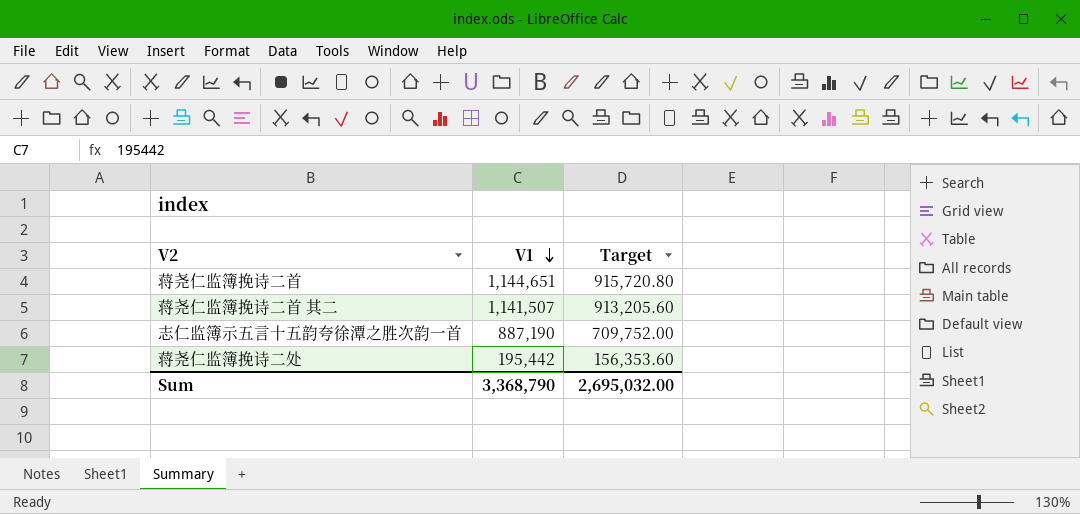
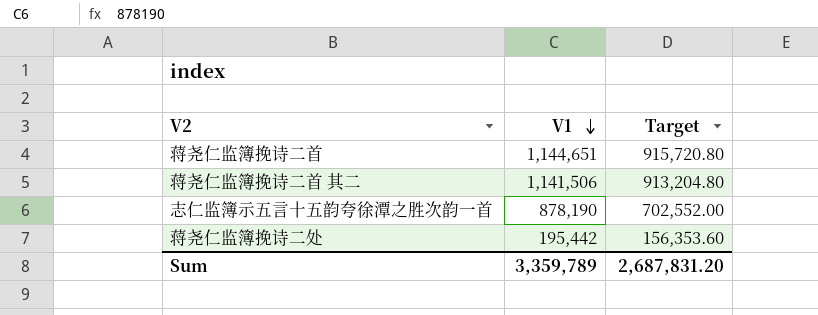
蒋尧仁监簿挽诗二首 其二 | V1: 1,141,507 -> 1,141,506
蒋尧仁监簿挽诗二首 其二 | Target: 913,205.60 -> 913,204.80
志仁监簿示五言十五韵夸徐潭之胜次韵一首 | V1: 887,190 -> 878,190
志仁监簿示五言十五韵夸徐潭之胜次韵一首 | Target: 709,752.00 -> 702,552.00
Sum | V1: 3,368,790 -> 3,359,789
Sum | Target: 2,695,032.00 -> 2,687,831.20

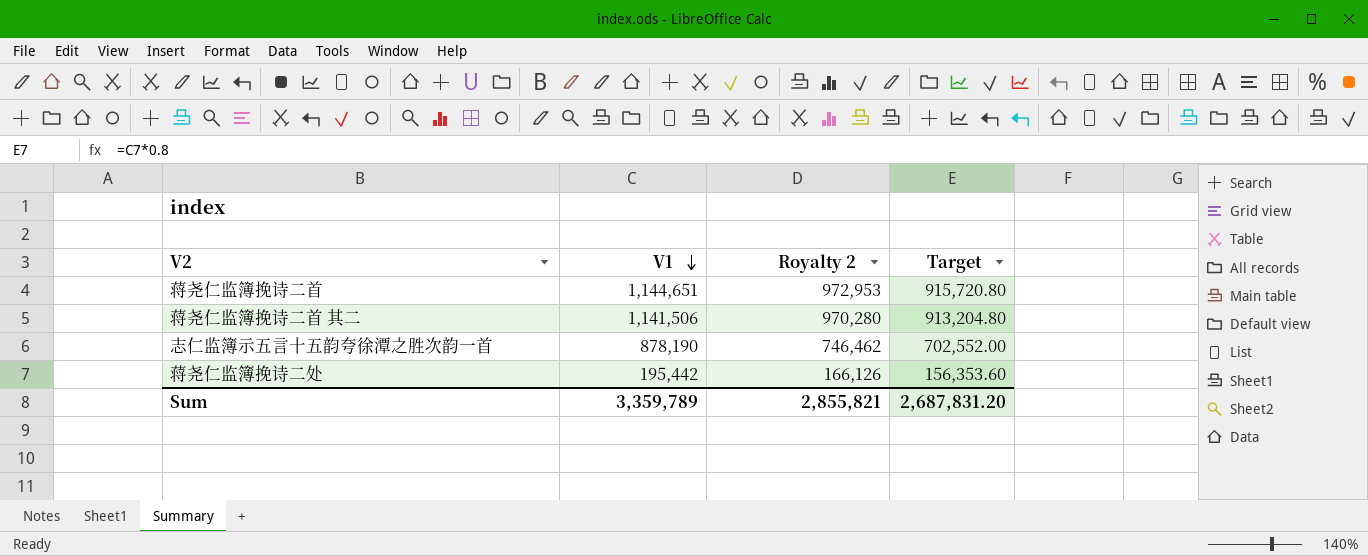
column Royalty 2 | formula: none -> [V1] * 0.85

